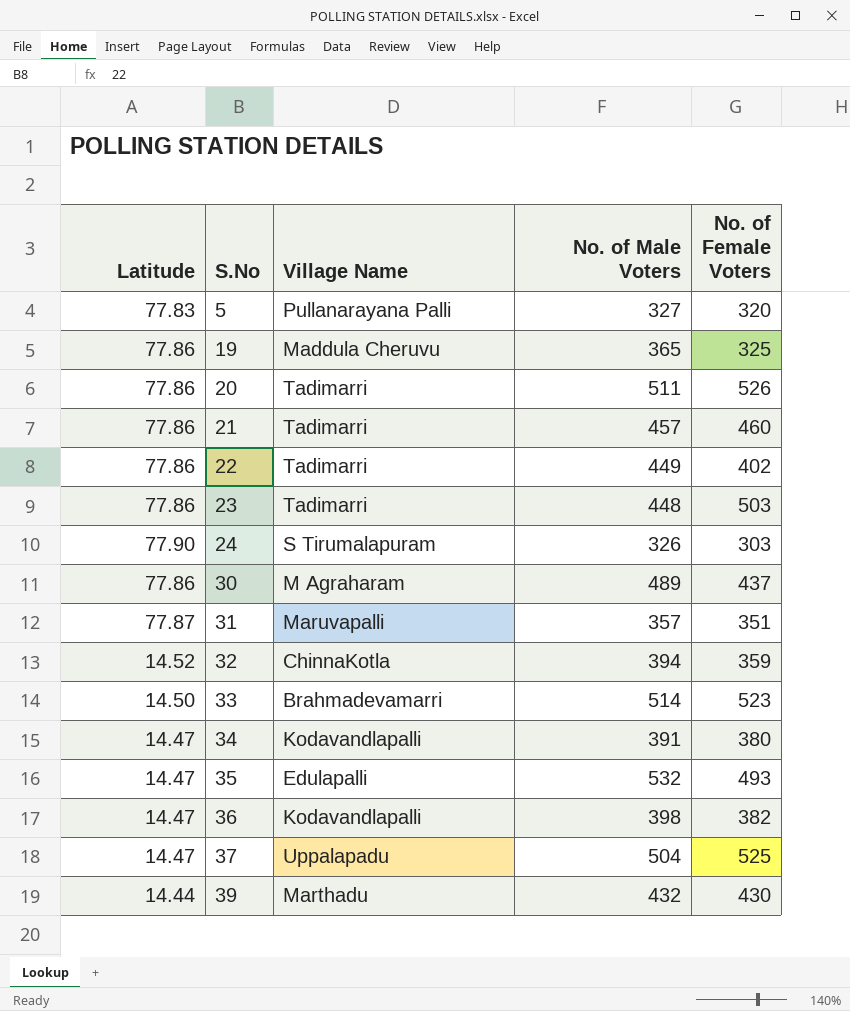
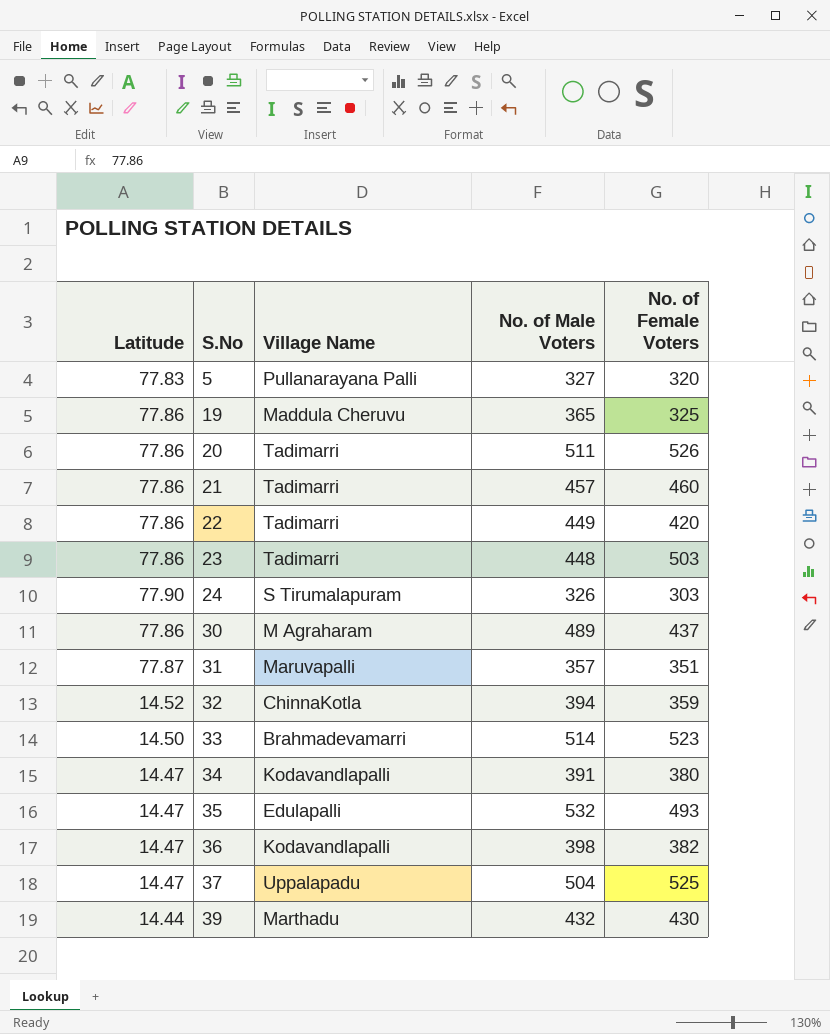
22 | No. of Female Voters: 402 -> 420

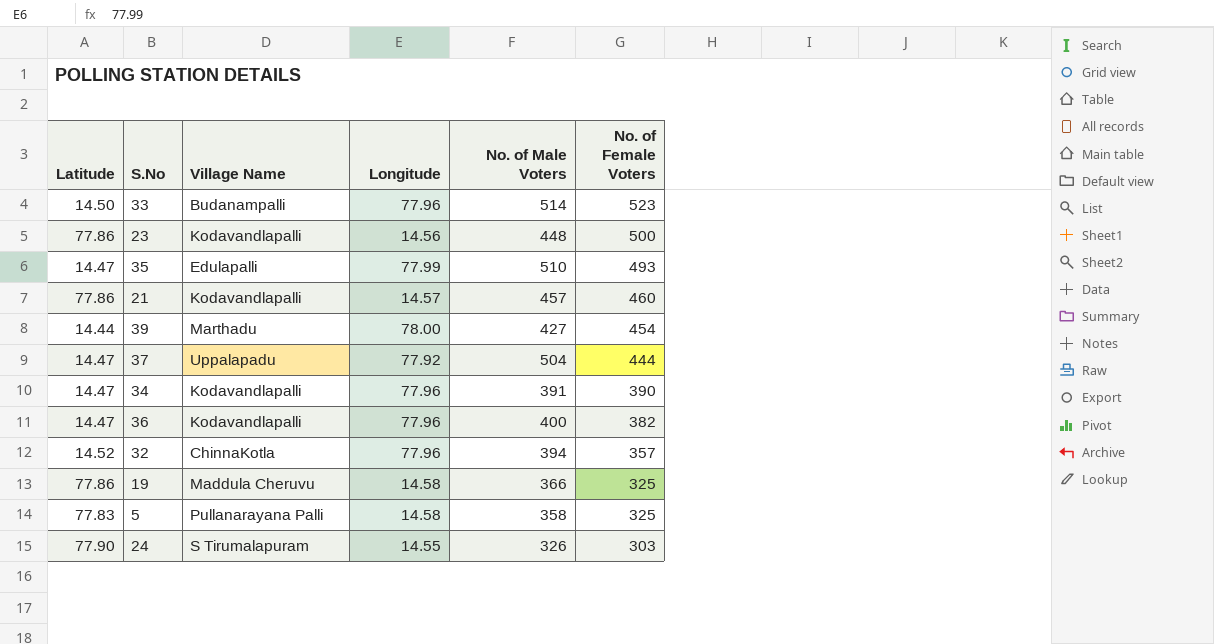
row order: S.No ascending -> No. of Female Voters descending
column Longitude | position: none -> 4
row 20: 77.86 | Tadimarri | 511 | 526 -> none
row 22: 77.86 | Tadimarri | 449 | 420 -> none
row 30: 77.86 | M Agraharam | 489 | 437 -> none
row 31: 77.87 | Maruvapalli | 357 | 351 -> none
33 | Village Name: Brahmadevamarri -> Budanampalli
23 | Village Name: Tadimarri -> Kodavandlapalli
23 | No. of Female Voters: 503 -> 500
35 | No. of Male Voters: 532 -> 510
21 | Village Name: Tadimarri -> Kodavandlapalli
39 | No. of Male Voters: 432 -> 427
39 | No. of Female Voters: 430 -> 454
37 | No. of Female Voters: 525 -> 444
34 | No. of Female Voters: 380 -> 390
36 | No. of Male Voters: 398 -> 400
32 | No. of Female Voters: 359 -> 357
19 | No. of Male Voters: 365 -> 366
5 | No. of Male Voters: 327 -> 358
5 | No. of Female Voters: 320 -> 325

